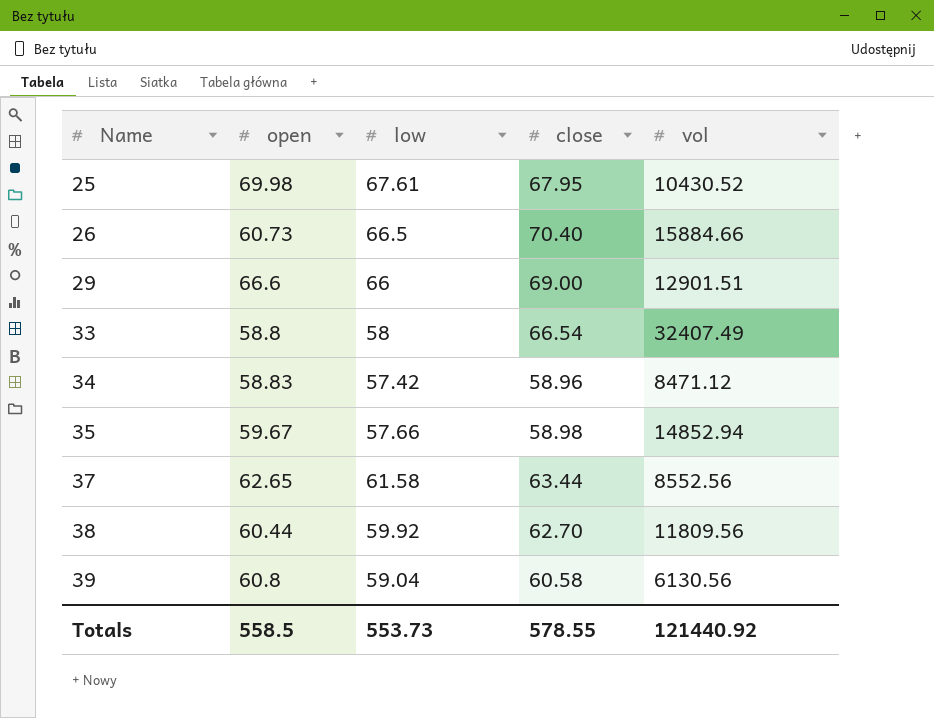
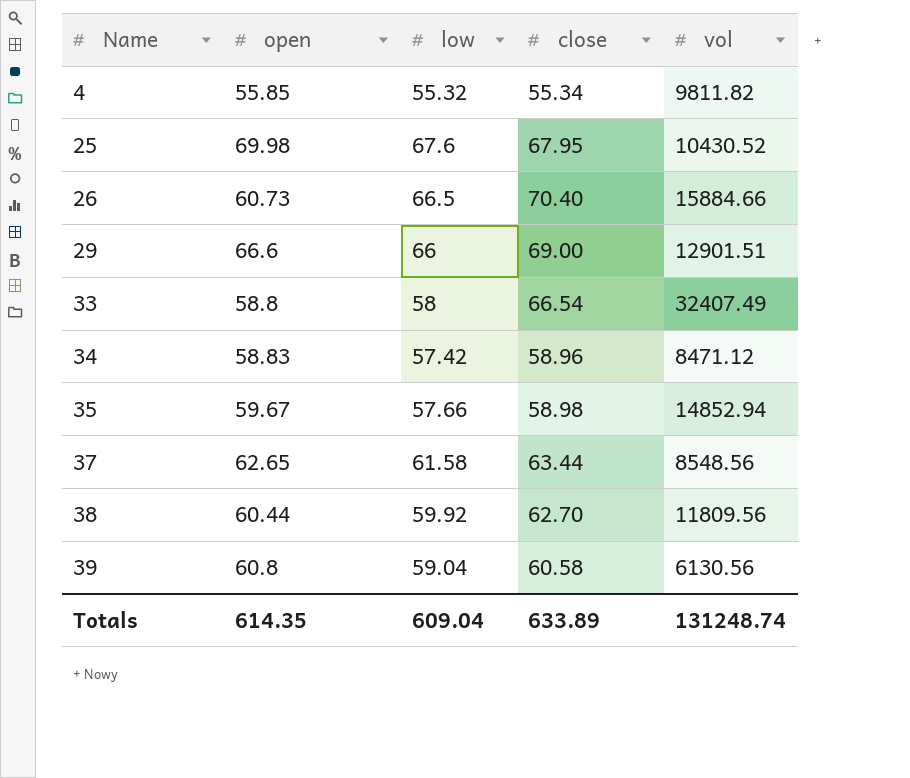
row 4: none -> 55.85 | 55.32 | 55.34 | 9811.82
25 | low: 67.61 -> 67.6
37 | vol: 8552.56 -> 8548.56
Totals | open: 558.5 -> 614.35
Totals | low: 553.73 -> 609.04
Totals | close: 578.55 -> 633.89
Totals | vol: 121440.92 -> 131248.74

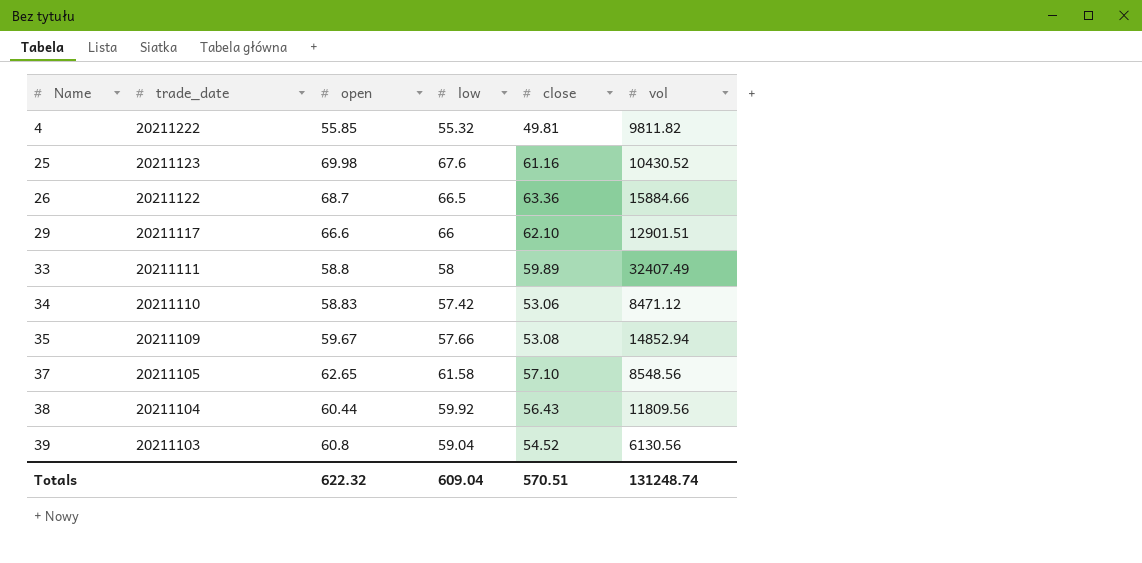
column trade_date | position: none -> 2
4 | close: 55.34 -> 49.81
25 | close: 67.95 -> 61.16
26 | open: 60.73 -> 68.7
26 | close: 70.40 -> 63.36
29 | close: 69.00 -> 62.10
33 | close: 66.54 -> 59.89
34 | close: 58.96 -> 53.06
35 | close: 58.98 -> 53.08
37 | close: 63.44 -> 57.10
38 | close: 62.70 -> 56.43
39 | close: 60.58 -> 54.52
Totals | open: 614.35 -> 622.32
Totals | close: 633.89 -> 570.51

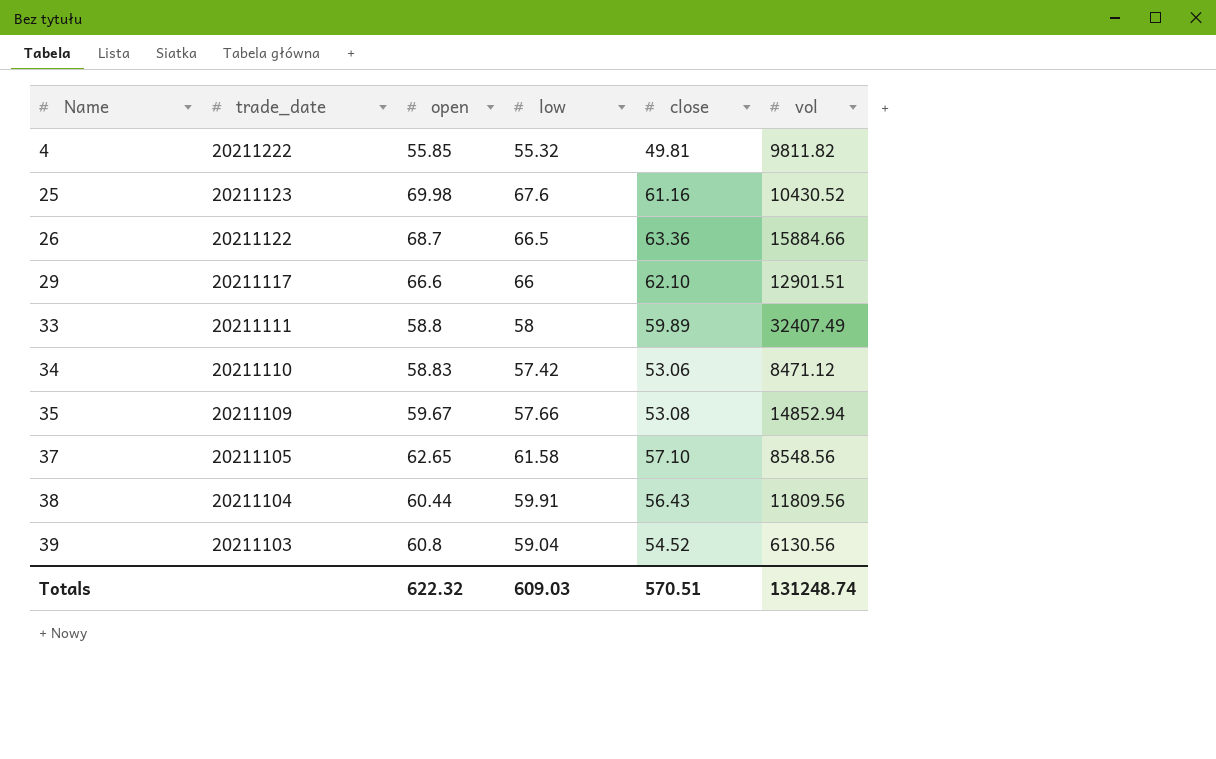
38 | low: 59.92 -> 59.91
Totals | low: 609.04 -> 609.03

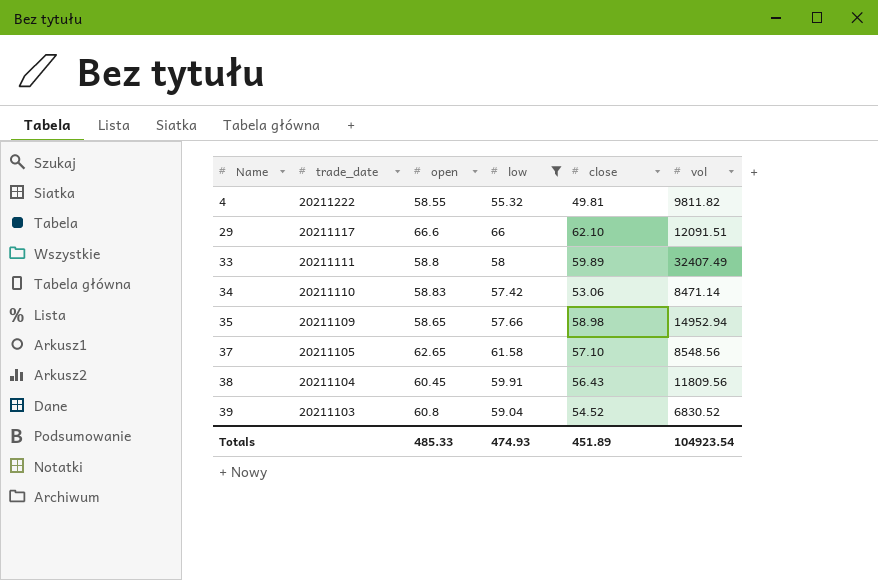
filter: none -> low <= 66
4 | open: 55.85 -> 58.55
29 | vol: 12901.51 -> 12091.51
34 | vol: 8471.12 -> 8471.14
35 | open: 59.67 -> 58.65
35 | close: 53.08 -> 58.98
35 | vol: 14852.94 -> 14952.94
38 | open: 60.44 -> 60.45
39 | vol: 6130.56 -> 6830.52
Totals | open: 622.32 -> 485.33
Totals | low: 609.03 -> 474.93
Totals | close: 570.51 -> 451.89
Totals | vol: 131248.74 -> 104923.54

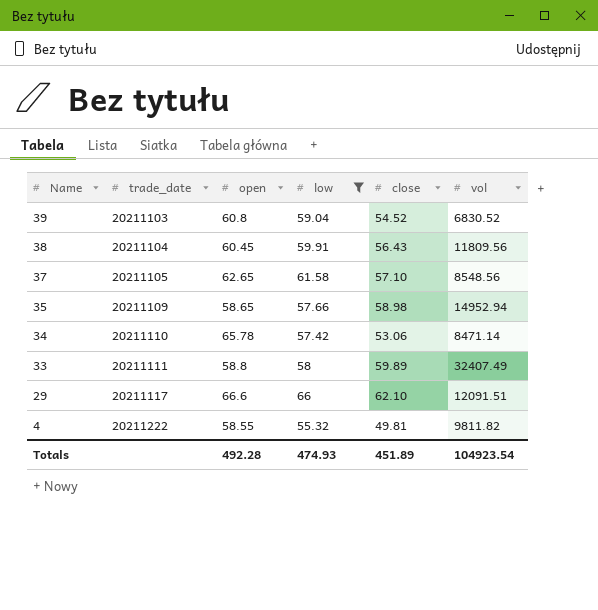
row order: Name ascending -> Name descending
34 | open: 58.83 -> 65.78
Totals | open: 485.33 -> 492.28

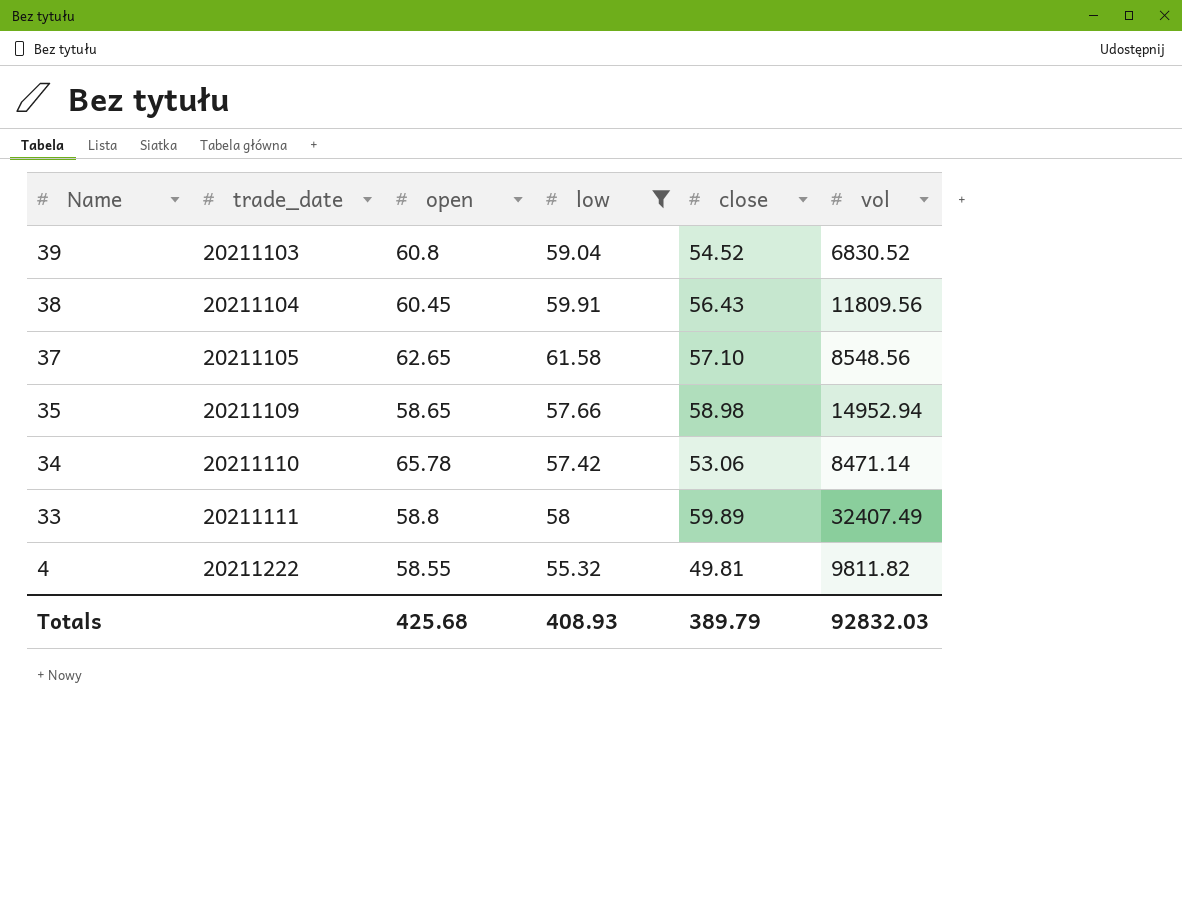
row 29: 20211117 | 66.6 | 66 | 62.10 | 12091.51 -> none
Totals | open: 492.28 -> 425.68
Totals | low: 474.93 -> 408.93
Totals | close: 451.89 -> 389.79
Totals | vol: 104923.54 -> 92832.03

